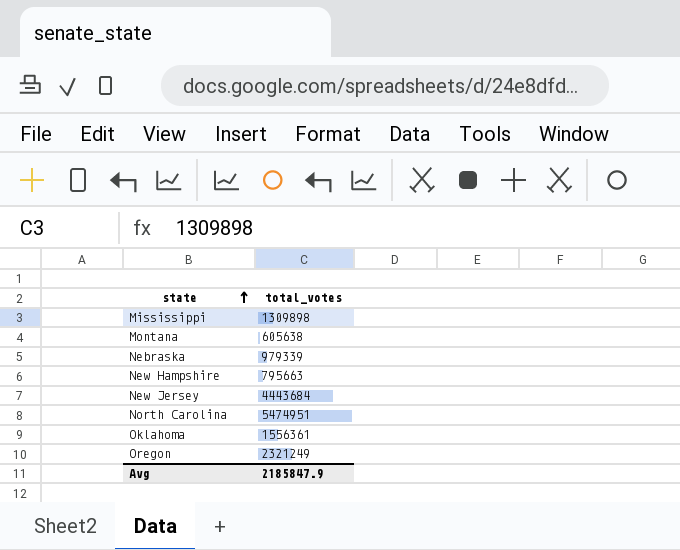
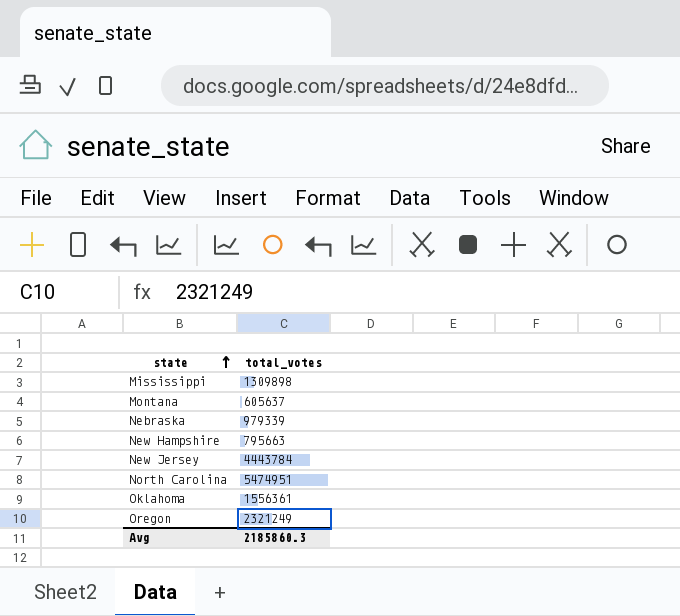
Montana | total_votes: 605638 -> 605637
New Jersey | total_votes: 4443684 -> 4443784
Avg | total_votes: 2185847.9 -> 2185860.3

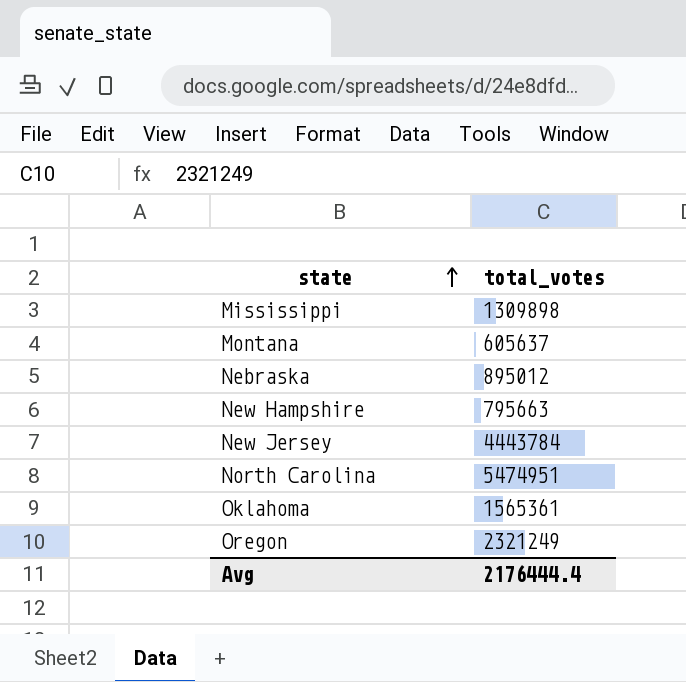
Nebraska | total_votes: 979339 -> 895012
Oklahoma | total_votes: 1556361 -> 1565361
Avg | total_votes: 2185860.3 -> 2176444.4

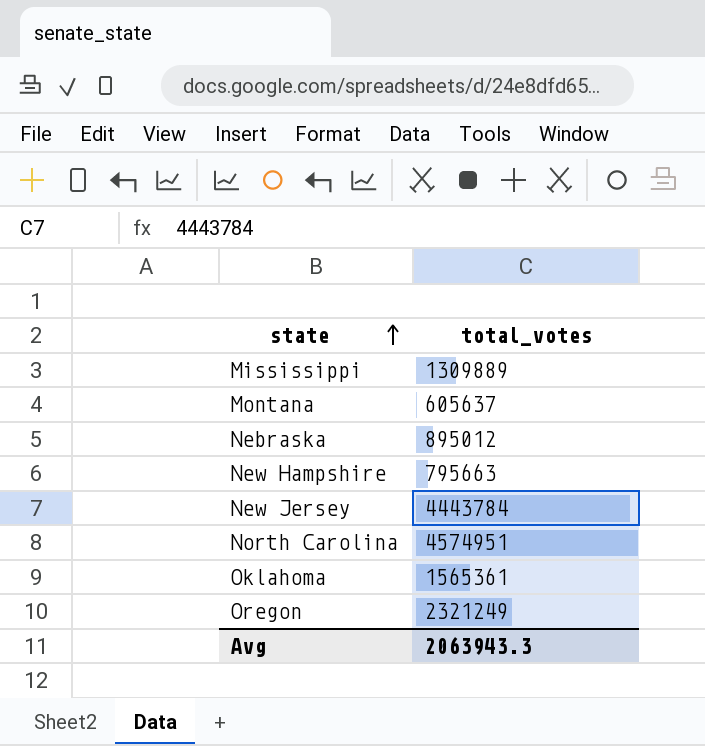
Mississippi | total_votes: 1309898 -> 1309889
North Carolina | total_votes: 5474951 -> 4574951
Avg | total_votes: 2176444.4 -> 2063943.3

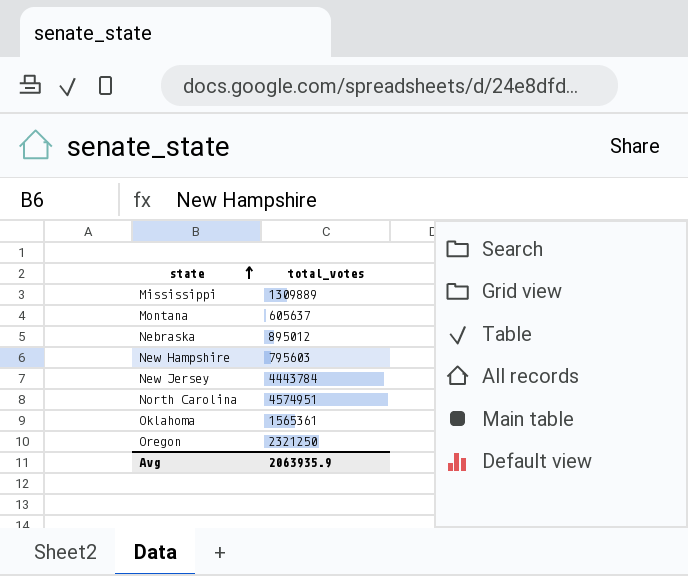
New Hampshire | total_votes: 795663 -> 795603
Oregon | total_votes: 2321249 -> 2321250
Avg | total_votes: 2063943.3 -> 2063935.9

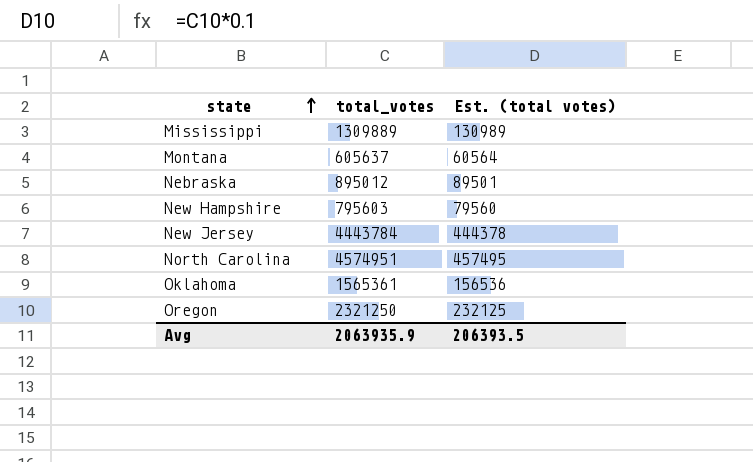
column Est. (total votes) | formula: none -> [total_votes] * 0.1

